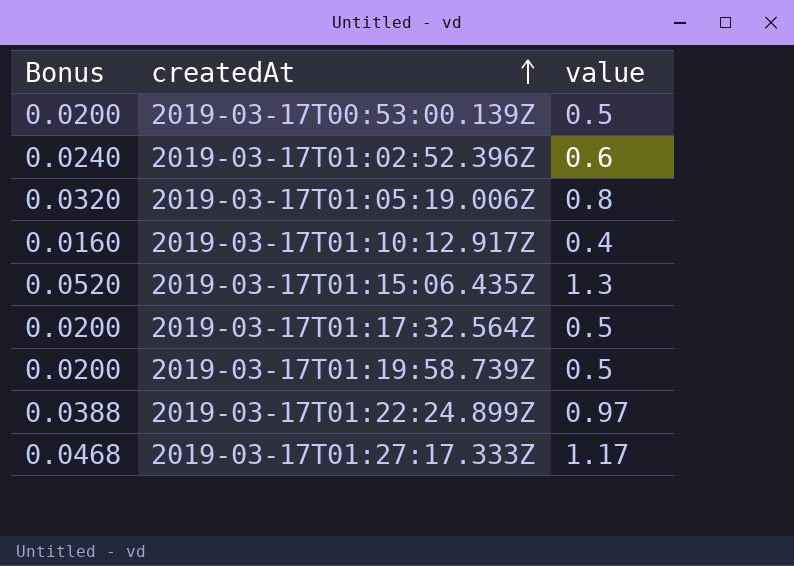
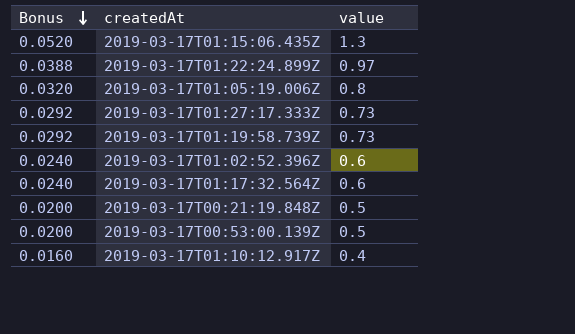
row order: createdAt ascending -> Bonus descending
2019-03-17T01:27:17.333Z | Bonus: 0.0468 -> 0.0292
2019-03-17T01:27:17.333Z | value: 1.17 -> 0.73
2019-03-17T01:19:58.739Z | Bonus: 0.0200 -> 0.0292
2019-03-17T01:19:58.739Z | value: 0.5 -> 0.73
2019-03-17T01:17:32.564Z | Bonus: 0.0200 -> 0.0240
2019-03-17T01:17:32.564Z | value: 0.5 -> 0.6
row 2019-03-17T00:21:19.848Z: none -> 0.0200 | 0.5

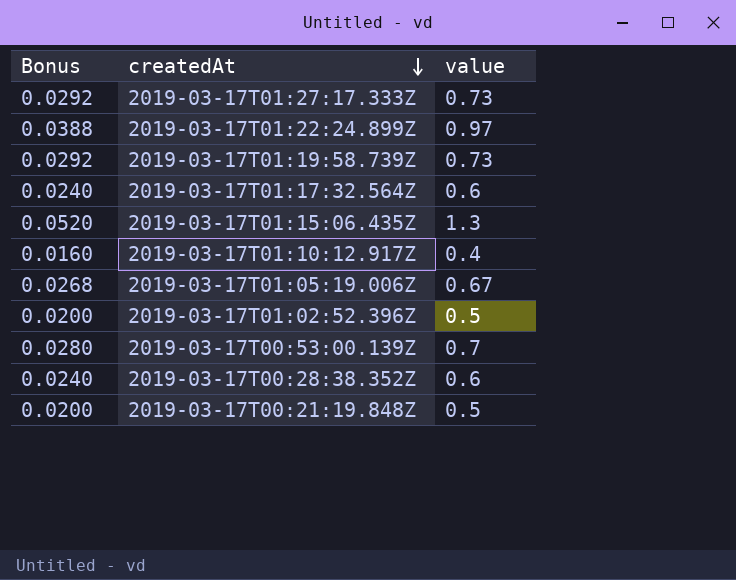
row order: Bonus descending -> createdAt descending
2019-03-17T01:05:19.006Z | Bonus: 0.0320 -> 0.0268
2019-03-17T01:05:19.006Z | value: 0.8 -> 0.67
2019-03-17T01:02:52.396Z | Bonus: 0.0240 -> 0.0200
2019-03-17T01:02:52.396Z | value: 0.6 -> 0.5
2019-03-17T00:53:00.139Z | Bonus: 0.0200 -> 0.0280
2019-03-17T00:53:00.139Z | value: 0.5 -> 0.7
row 2019-03-17T00:28:38.352Z: none -> 0.0240 | 0.6

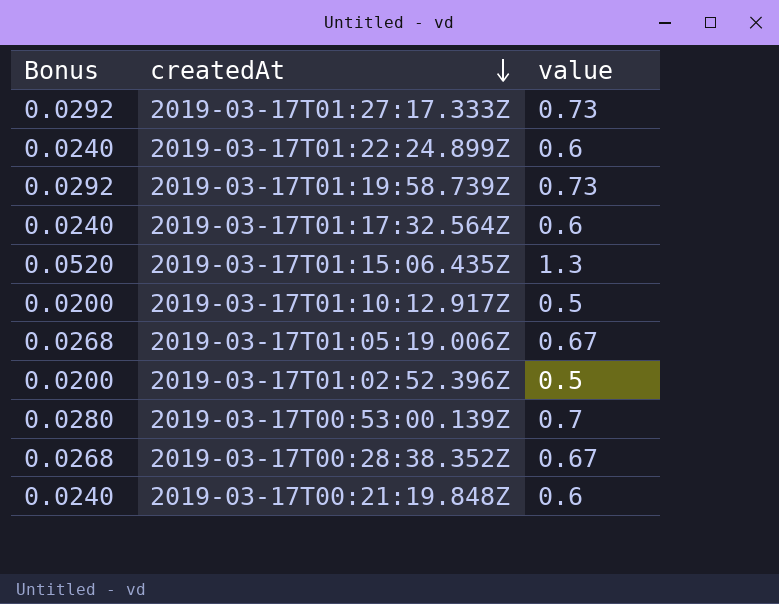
2019-03-17T01:22:24.899Z | Bonus: 0.0388 -> 0.0240
2019-03-17T01:22:24.899Z | value: 0.97 -> 0.6
2019-03-17T01:10:12.917Z | Bonus: 0.0160 -> 0.0200
2019-03-17T01:10:12.917Z | value: 0.4 -> 0.5
2019-03-17T00:28:38.352Z | Bonus: 0.0240 -> 0.0268
2019-03-17T00:28:38.352Z | value: 0.6 -> 0.67
2019-03-17T00:21:19.848Z | Bonus: 0.0200 -> 0.0240
2019-03-17T00:21:19.848Z | value: 0.5 -> 0.6

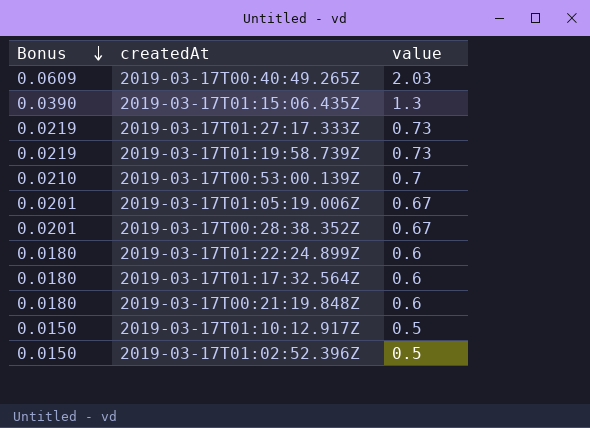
row order: createdAt descending -> Bonus descending
column Bonus | formula: [value] * 0.04 -> [value] * 0.03
row 2019-03-17T00:40:49.265Z: none -> 0.0609 | 2.03

